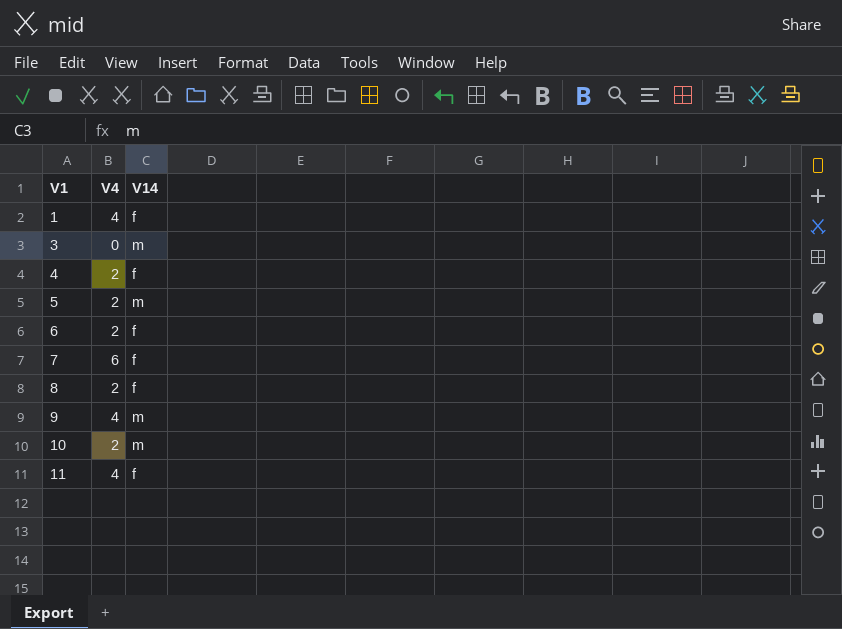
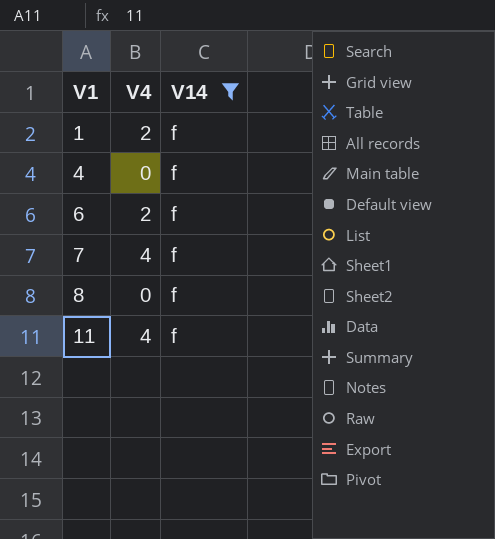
filter: none -> V14 = f
1 | V4: 4 -> 2
4 | V4: 2 -> 0
7 | V4: 6 -> 4
8 | V4: 2 -> 0

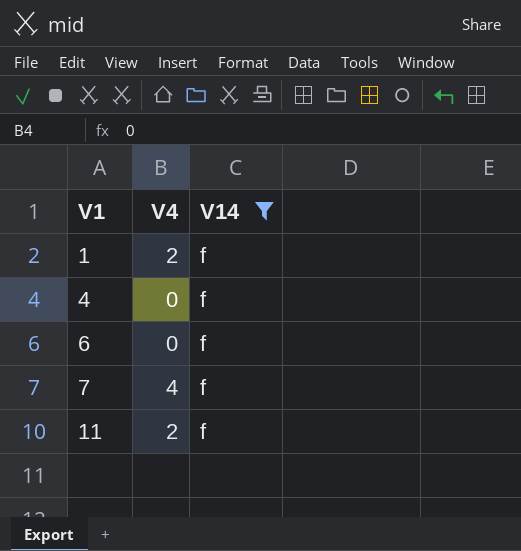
row 8: 0 | f -> none
6 | V4: 2 -> 0
11 | V4: 4 -> 2

